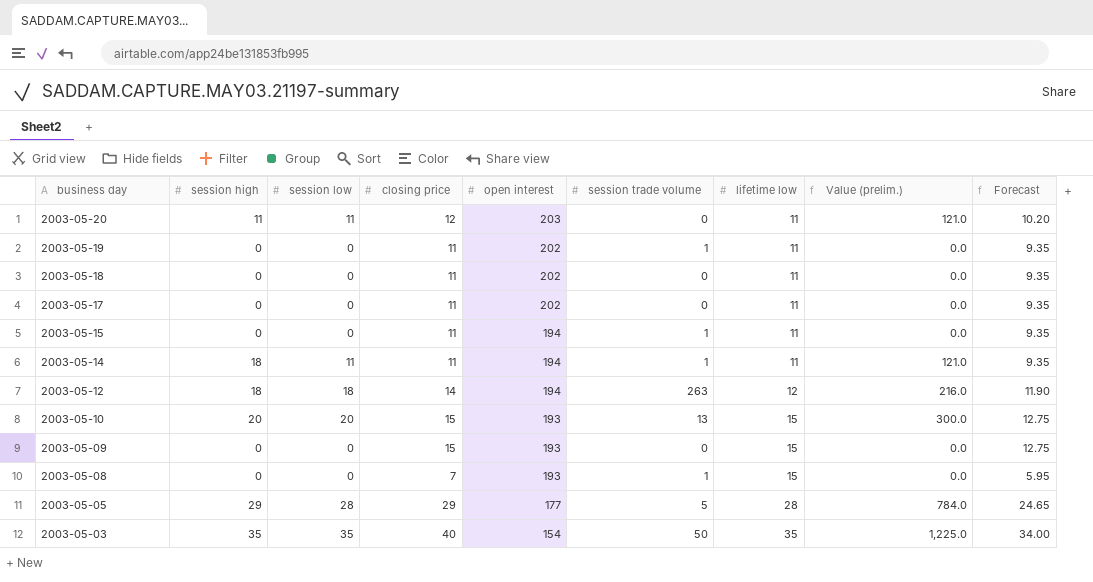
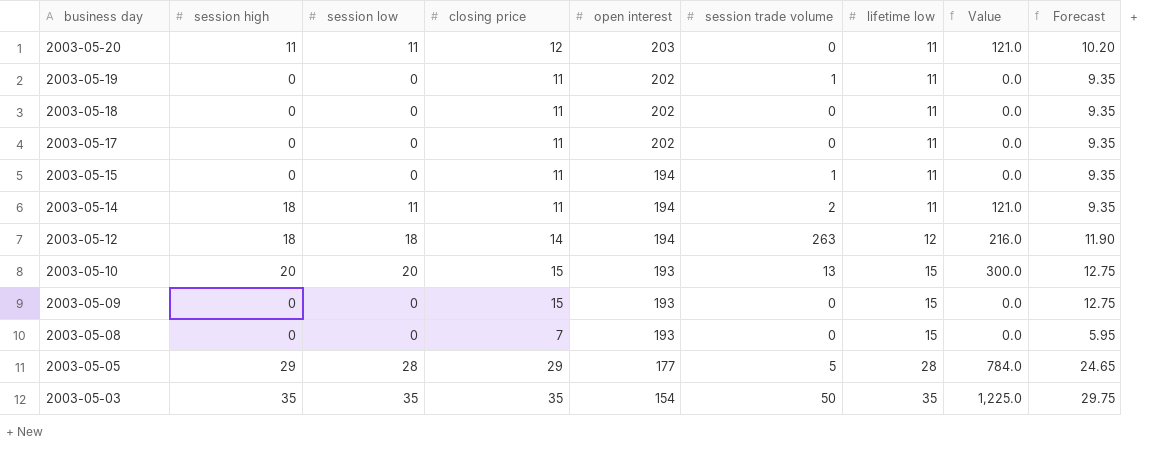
column name: Value (prelim.) -> Value
2003-05-14 | session trade volume: 1 -> 2
2003-05-08 | session trade volume: 1 -> 0
2003-05-03 | closing price: 40 -> 35
2003-05-03 | Forecast: 34.00 -> 29.75

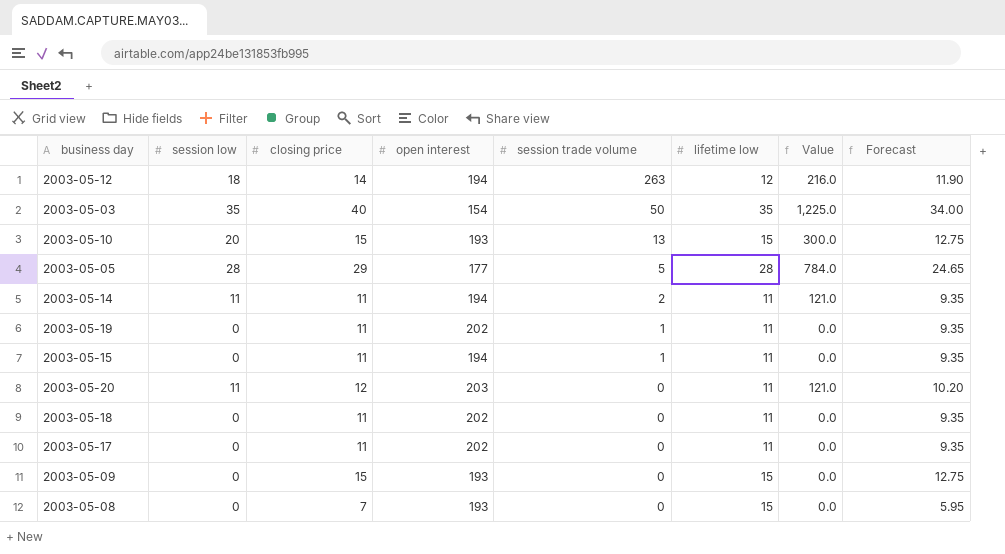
row order: business day descending -> session trade volume descending
column session high | position: 2 -> none
2003-05-03 | closing price: 35 -> 40
2003-05-03 | Forecast: 29.75 -> 34.00

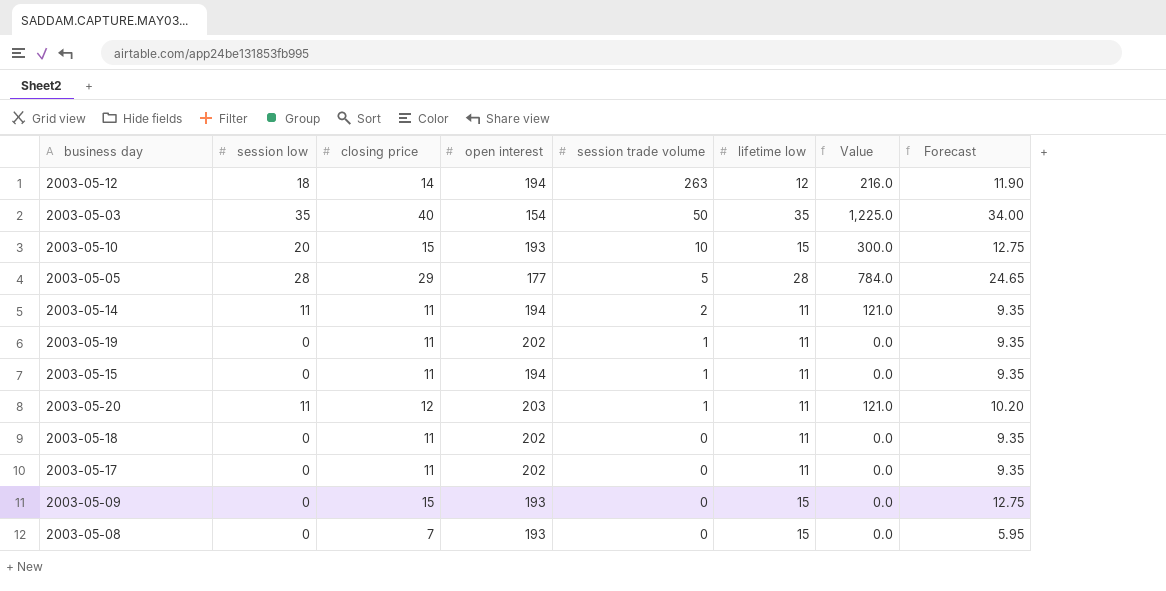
2003-05-10 | session trade volume: 13 -> 10
2003-05-20 | session trade volume: 0 -> 1

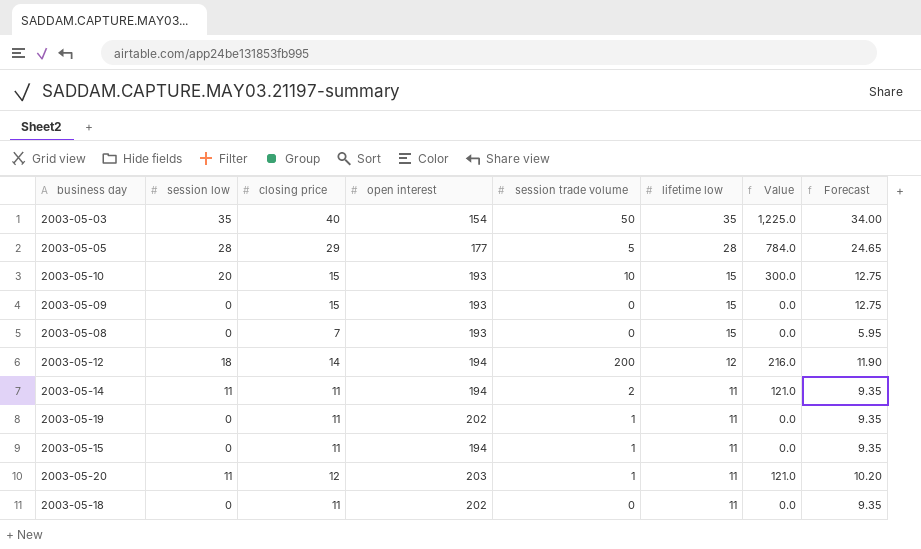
row order: session trade volume descending -> lifetime low descending
row 2003-05-17: 0 | 11 | 202 | 0 | 11 | 0.0 | 9.35 -> none
2003-05-12 | session trade volume: 263 -> 200

